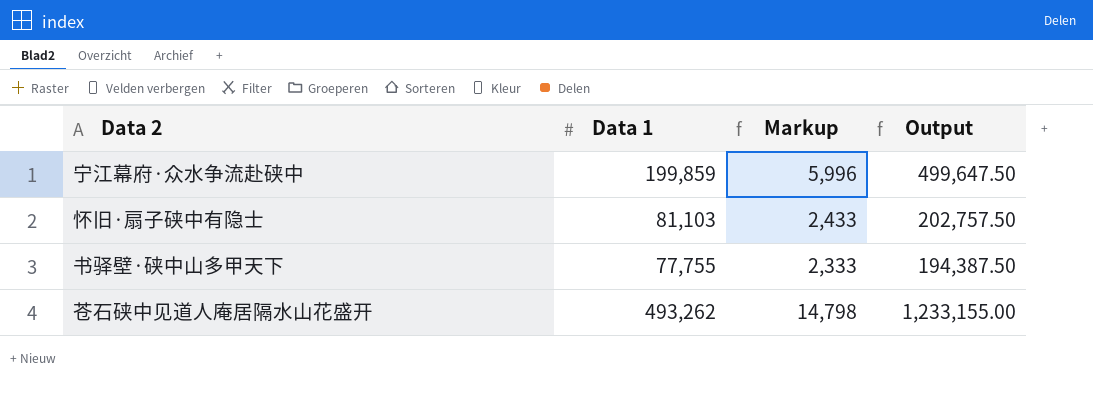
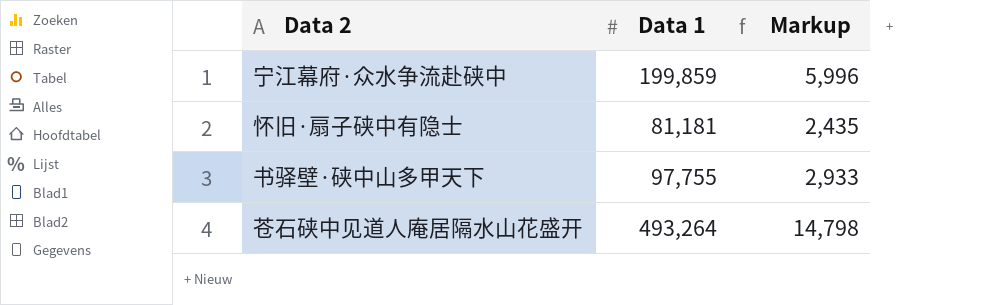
column Output | formula: [Data 1] * 2.5 -> none
怀旧·扇子硖中有隐士 | Data 1: 81,103 -> 81,181
怀旧·扇子硖中有隐士 | Markup: 2,433 -> 2,435
书驿壁·硖中山多甲天下 | Data 1: 77,755 -> 97,755
书驿壁·硖中山多甲天下 | Markup: 2,333 -> 2,933
苍石硖中见道人庵居隔水山花盛开 | Data 1: 493,262 -> 493,264

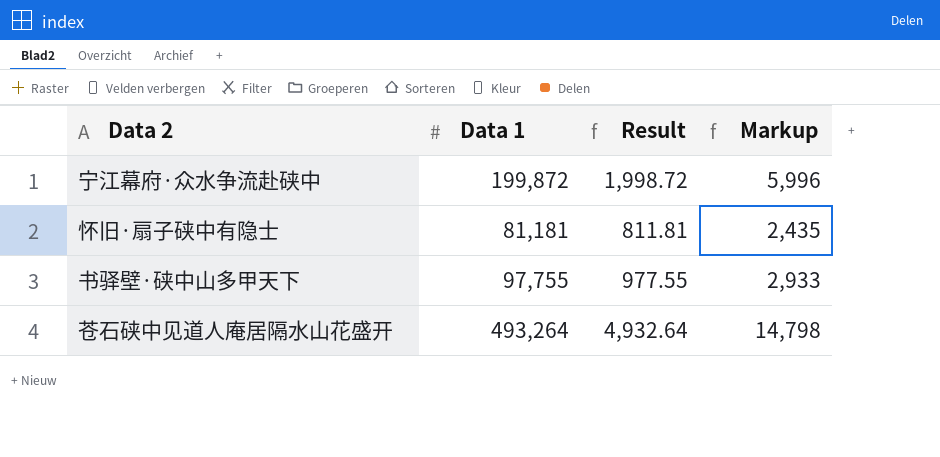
column Result | formula: none -> [Data 1] * 0.01
宁江幕府·众水争流赴硖中 | Data 1: 199,859 -> 199,872

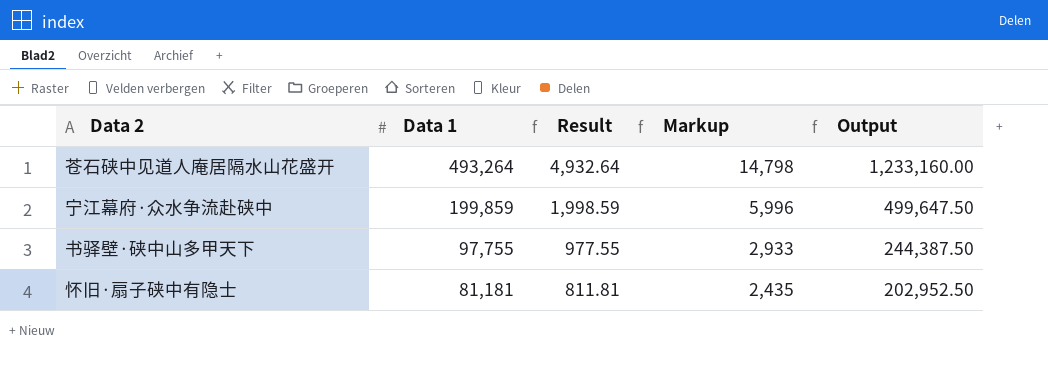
row order: none -> Data 1 descending
column Output | formula: none -> [Data 1] * 2.5
宁江幕府·众水争流赴硖中 | Data 1: 199,872 -> 199,859
宁江幕府·众水争流赴硖中 | Result: 1,998.72 -> 1,998.59

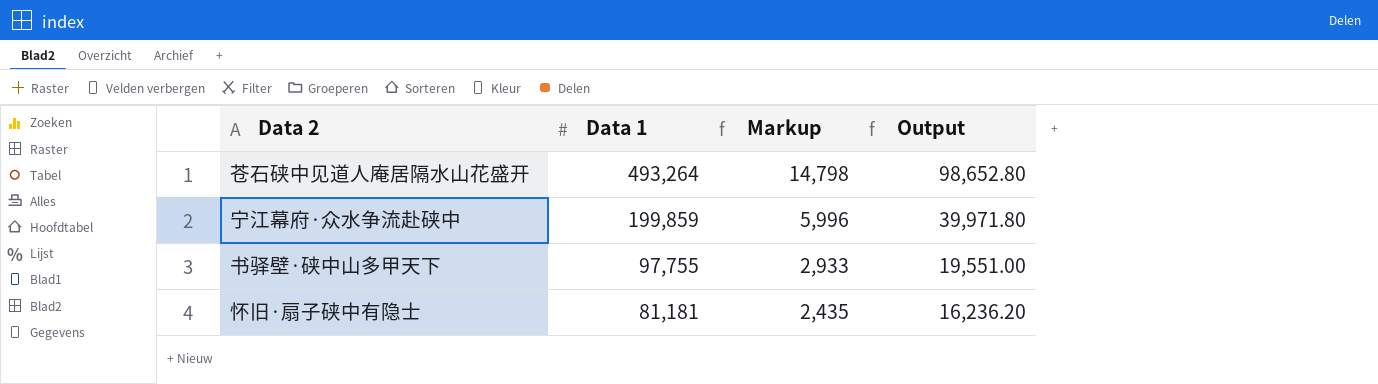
column Result | formula: [Data 1] * 0.01 -> none
column Output | formula: [Data 1] * 2.5 -> [Data 1] * 0.2

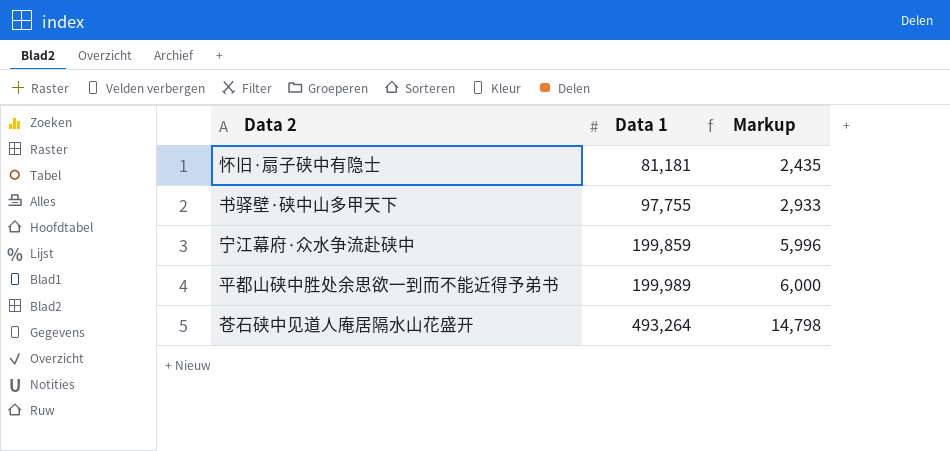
row order: Data 1 descending -> Data 1 ascending
column Output | formula: [Data 1] * 0.2 -> none
row 平都山硖中胜处余思欲一到而不能近得予弟书: none -> 199,989 | 6,000

